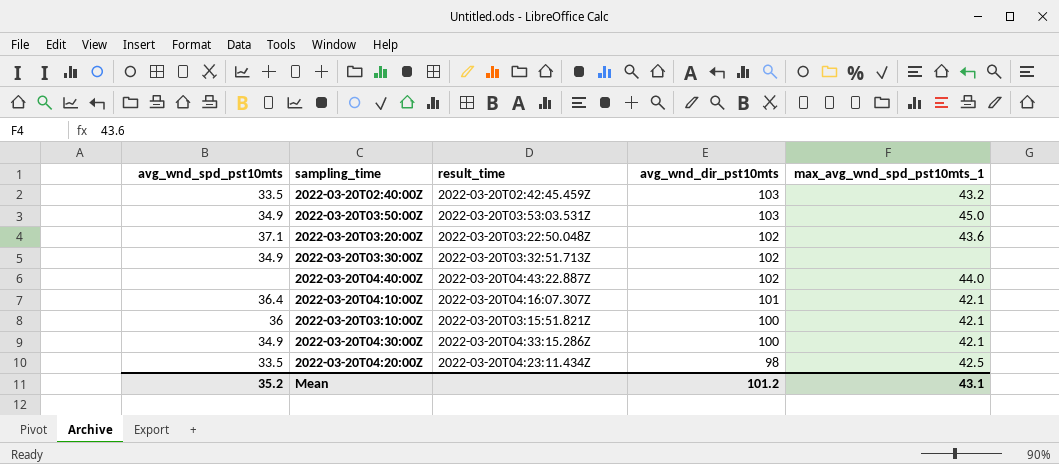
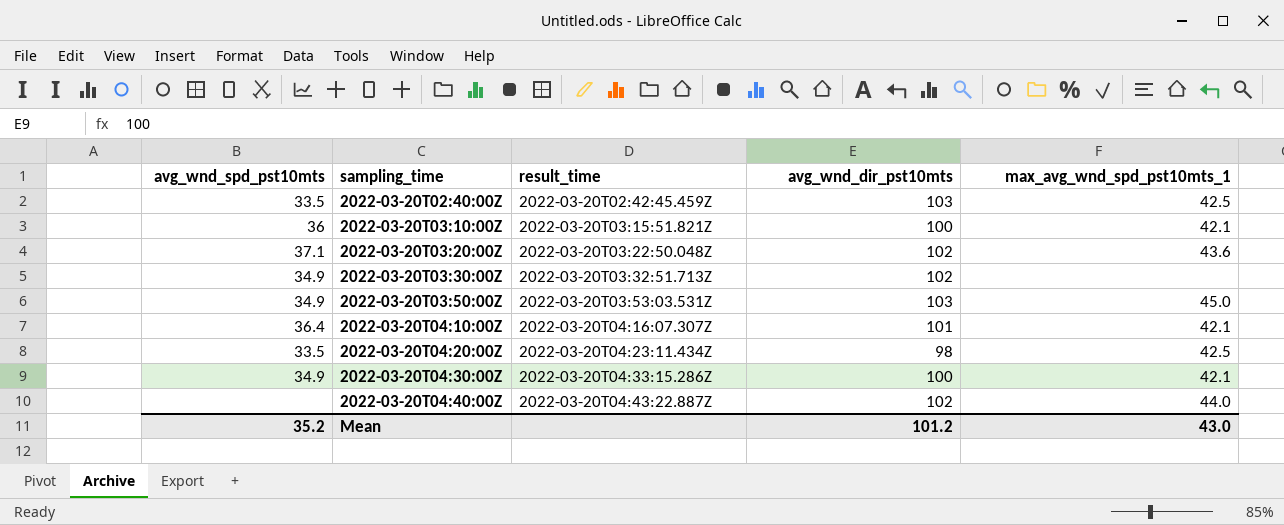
row order: avg_wnd_dir_pst10mts descending -> sampling_time ascending
2022-03-20T02:40:00Z | max_avg_wnd_spd_pst10mts_1: 43.2 -> 42.5
Mean | max_avg_wnd_spd_pst10mts_1: 43.1 -> 43.0

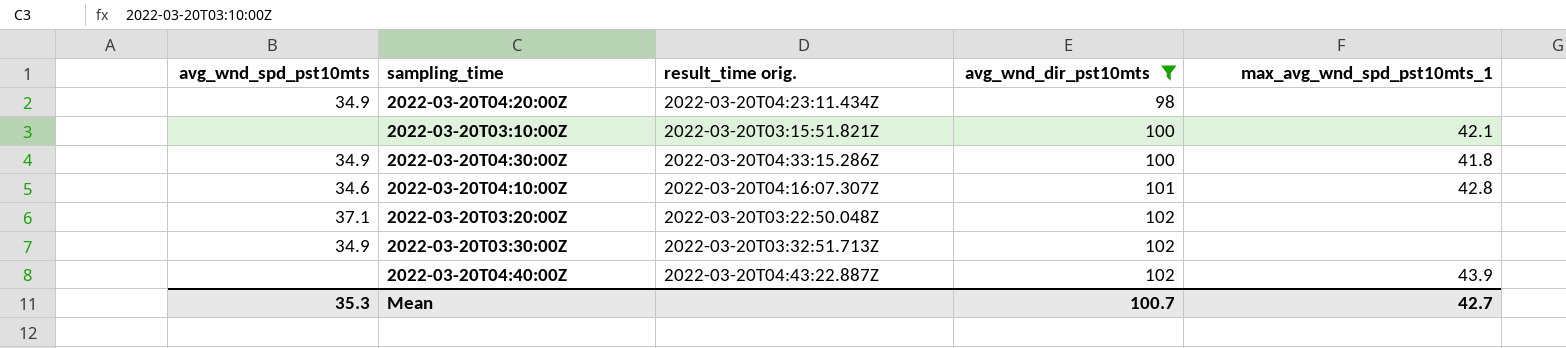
filter: none -> avg_wnd_dir_pst10mts != 103
row order: sampling_time ascending -> avg_wnd_dir_pst10mts ascending
column name: result_time -> result_time orig.
2022-03-20T04:20:00Z | avg_wnd_spd_pst10mts: 33.5 -> 34.9
2022-03-20T04:20:00Z | max_avg_wnd_spd_pst10mts_1: 42.5 -> none
2022-03-20T03:10:00Z | avg_wnd_spd_pst10mts: 36 -> none
2022-03-20T04:30:00Z | max_avg_wnd_spd_pst10mts_1: 42.1 -> 41.8
2022-03-20T04:10:00Z | avg_wnd_spd_pst10mts: 36.4 -> 34.6
2022-03-20T04:10:00Z | max_avg_wnd_spd_pst10mts_1: 42.1 -> 42.8
2022-03-20T03:20:00Z | max_avg_wnd_spd_pst10mts_1: 43.6 -> none
2022-03-20T04:40:00Z | max_avg_wnd_spd_pst10mts_1: 44.0 -> 43.9
Mean | avg_wnd_spd_pst10mts: 35.2 -> 35.3
Mean | avg_wnd_dir_pst10mts: 101.2 -> 100.7
Mean | max_avg_wnd_spd_pst10mts_1: 43.0 -> 42.7

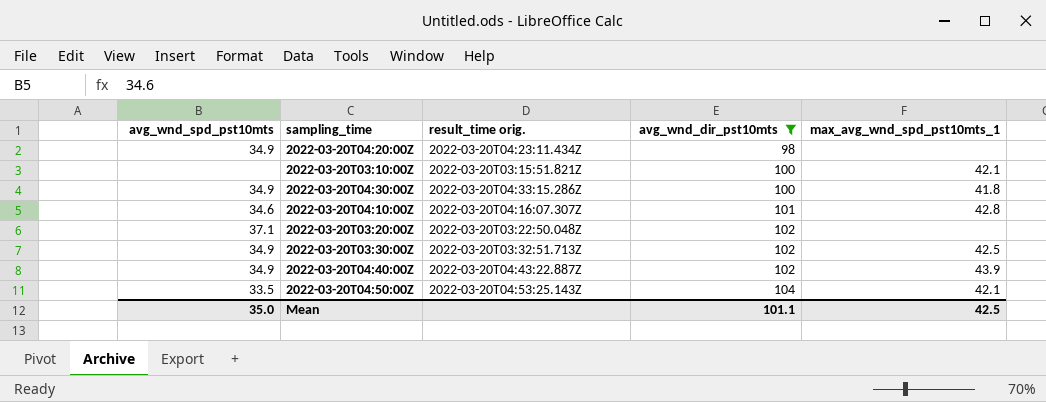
2022-03-20T03:30:00Z | max_avg_wnd_spd_pst10mts_1: none -> 42.5
2022-03-20T04:40:00Z | avg_wnd_spd_pst10mts: none -> 34.9
row 2022-03-20T04:50:00Z: none -> 33.5 | 2022-03-20T04:53:25.143Z | 104 | 42.1
Mean | avg_wnd_spd_pst10mts: 35.3 -> 35.0
Mean | avg_wnd_dir_pst10mts: 100.7 -> 101.1
Mean | max_avg_wnd_spd_pst10mts_1: 42.7 -> 42.5

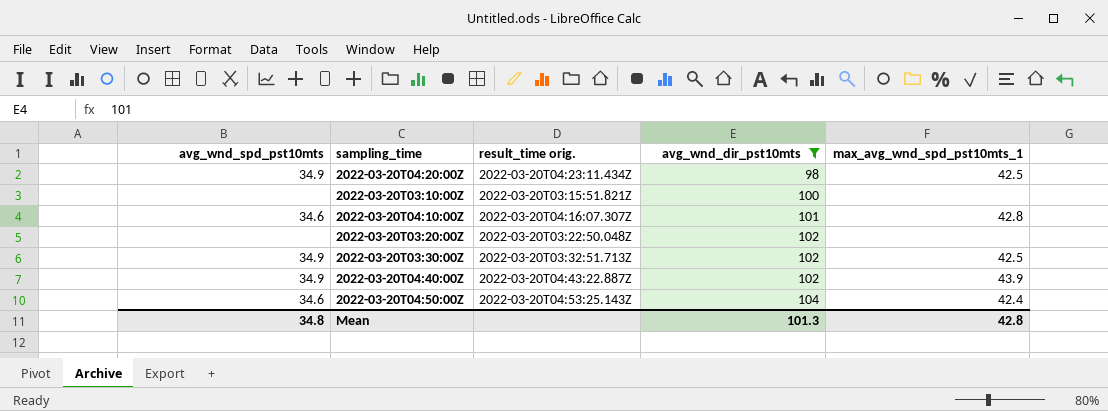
row 2022-03-20T04:30:00Z: 34.9 | 2022-03-20T04:33:15.286Z | 100 | 41.8 -> none
2022-03-20T04:20:00Z | max_avg_wnd_spd_pst10mts_1: none -> 42.5
2022-03-20T03:10:00Z | max_avg_wnd_spd_pst10mts_1: 42.1 -> none
2022-03-20T03:20:00Z | avg_wnd_spd_pst10mts: 37.1 -> none
2022-03-20T04:50:00Z | avg_wnd_spd_pst10mts: 33.5 -> 34.6
2022-03-20T04:50:00Z | max_avg_wnd_spd_pst10mts_1: 42.1 -> 42.4
Mean | avg_wnd_spd_pst10mts: 35.0 -> 34.8
Mean | avg_wnd_dir_pst10mts: 101.1 -> 101.3
Mean | max_avg_wnd_spd_pst10mts_1: 42.5 -> 42.8

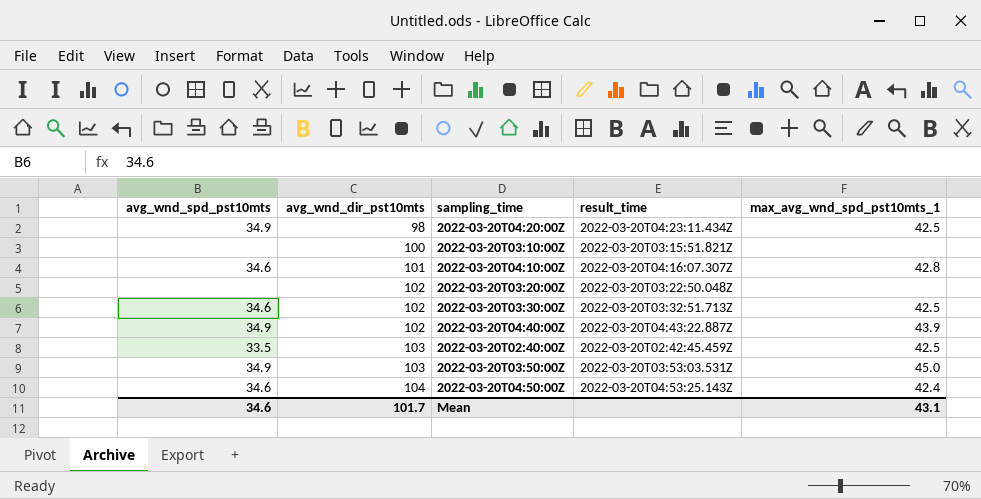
filter: avg_wnd_dir_pst10mts != 103 -> none
column avg_wnd_dir_pst10mts | position: 4 -> 2
column name: result_time orig. -> result_time
2022-03-20T03:30:00Z | avg_wnd_spd_pst10mts: 34.9 -> 34.6
Mean | avg_wnd_spd_pst10mts: 34.8 -> 34.6
Mean | avg_wnd_dir_pst10mts: 101.3 -> 101.7
Mean | max_avg_wnd_spd_pst10mts_1: 42.8 -> 43.1

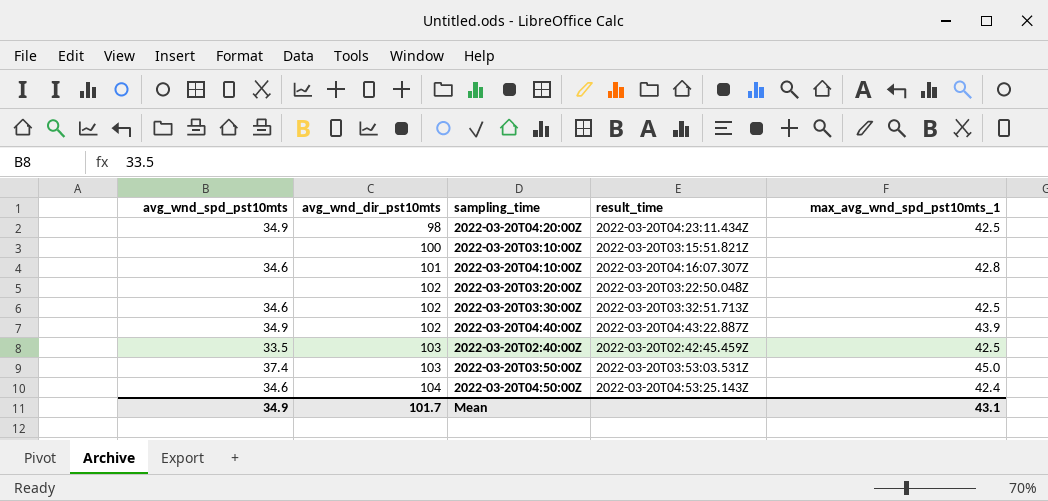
2022-03-20T03:50:00Z | avg_wnd_spd_pst10mts: 34.9 -> 37.4
Mean | avg_wnd_spd_pst10mts: 34.6 -> 34.9

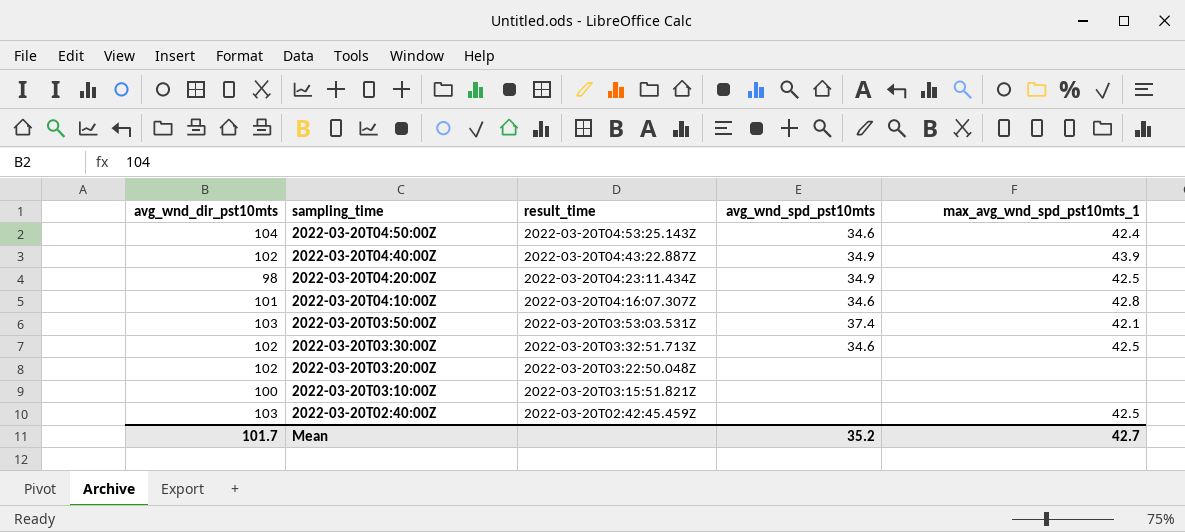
row order: avg_wnd_dir_pst10mts ascending -> sampling_time descending
column avg_wnd_spd_pst10mts | position: 1 -> 4
2022-03-20T03:50:00Z | max_avg_wnd_spd_pst10mts_1: 45.0 -> 42.1
2022-03-20T02:40:00Z | avg_wnd_spd_pst10mts: 33.5 -> none
Mean | avg_wnd_spd_pst10mts: 34.9 -> 35.2
Mean | max_avg_wnd_spd_pst10mts_1: 43.1 -> 42.7

